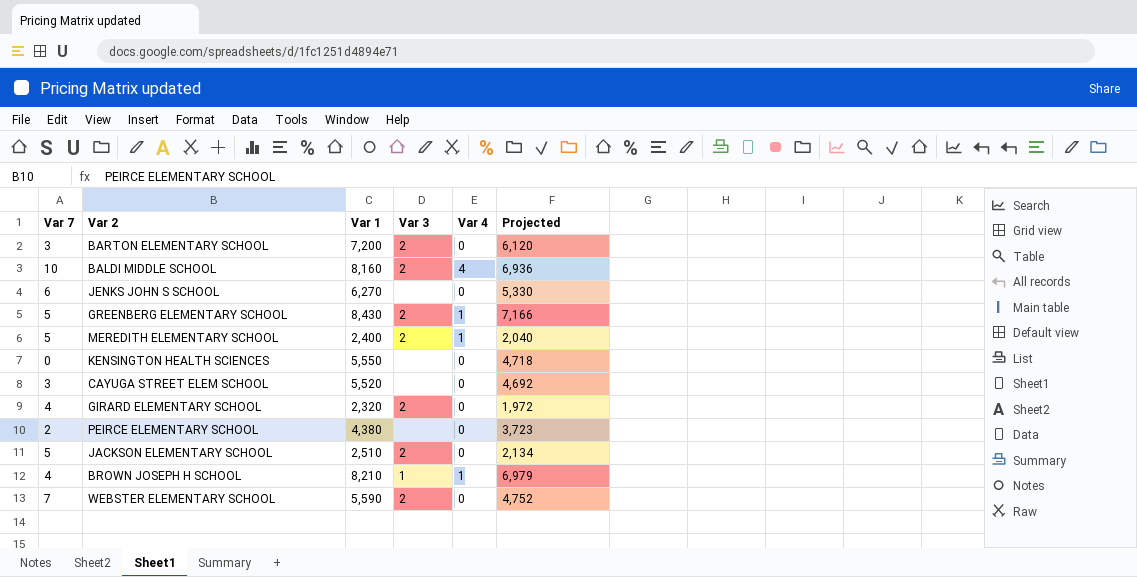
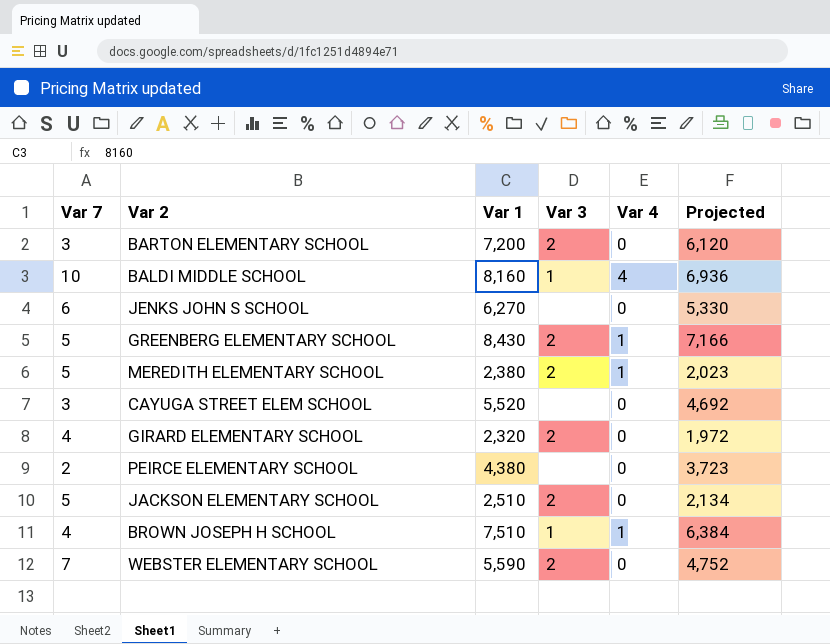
row KENSINGTON HEALTH SCIENCES: 0 | 5,550 | none | 0 | 4,718 -> none
BALDI MIDDLE SCHOOL | Var 3: 2 -> 1
MEREDITH ELEMENTARY SCHOOL | Var 1: 2,400 -> 2,380
MEREDITH ELEMENTARY SCHOOL | Projected: 2,040 -> 2,023
BROWN JOSEPH H SCHOOL | Var 1: 8,210 -> 7,510
BROWN JOSEPH H SCHOOL | Projected: 6,979 -> 6,384

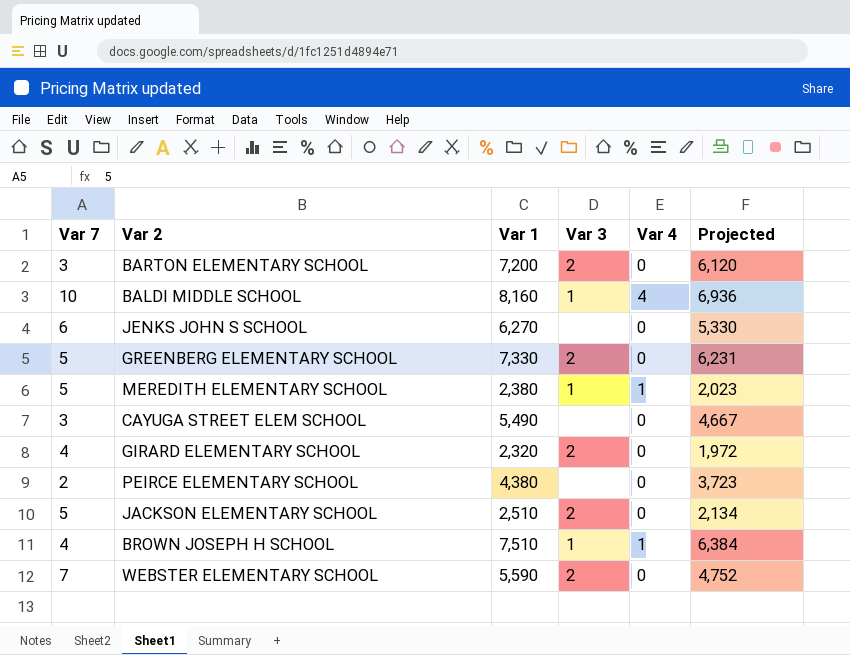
GREENBERG ELEMENTARY SCHOOL | Var 1: 8,430 -> 7,330
GREENBERG ELEMENTARY SCHOOL | Var 4: 1 -> 0
GREENBERG ELEMENTARY SCHOOL | Projected: 7,166 -> 6,231
MEREDITH ELEMENTARY SCHOOL | Var 3: 2 -> 1
CAYUGA STREET ELEM SCHOOL | Var 1: 5,520 -> 5,490
CAYUGA STREET ELEM SCHOOL | Projected: 4,692 -> 4,667

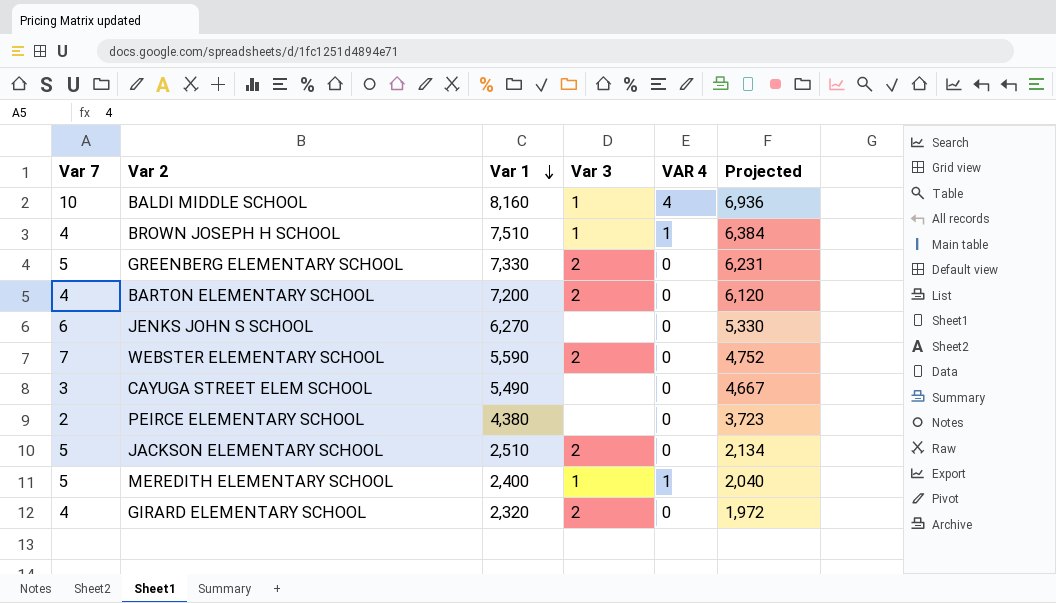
row order: none -> Var 1 descending
column name: Var 4 -> VAR 4
BARTON ELEMENTARY SCHOOL | Var 7: 3 -> 4
MEREDITH ELEMENTARY SCHOOL | Var 1: 2,380 -> 2,400
MEREDITH ELEMENTARY SCHOOL | Projected: 2,023 -> 2,040

